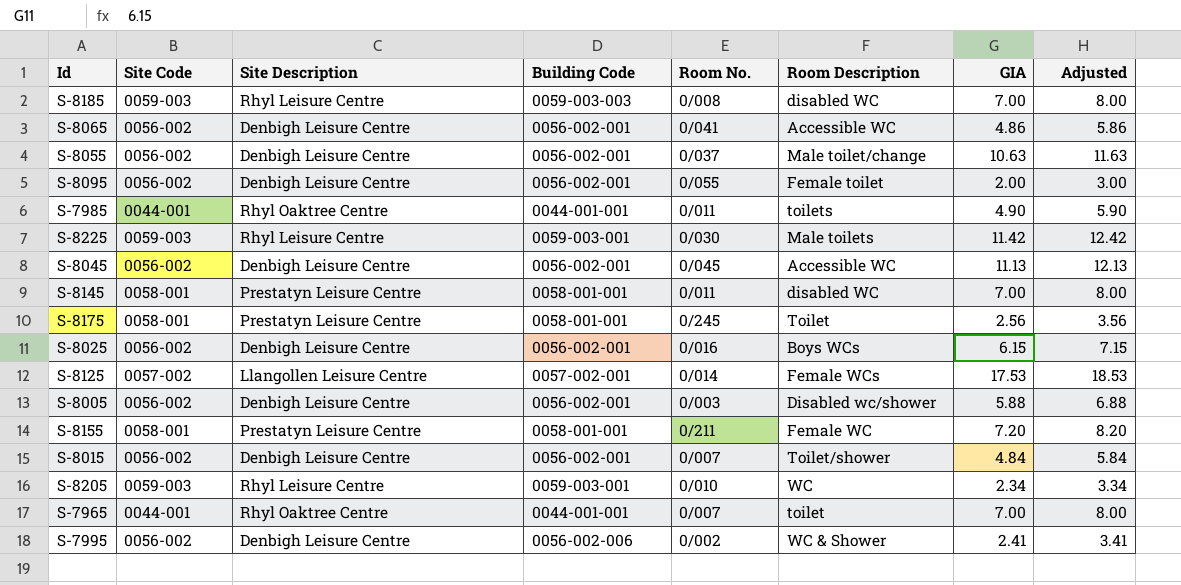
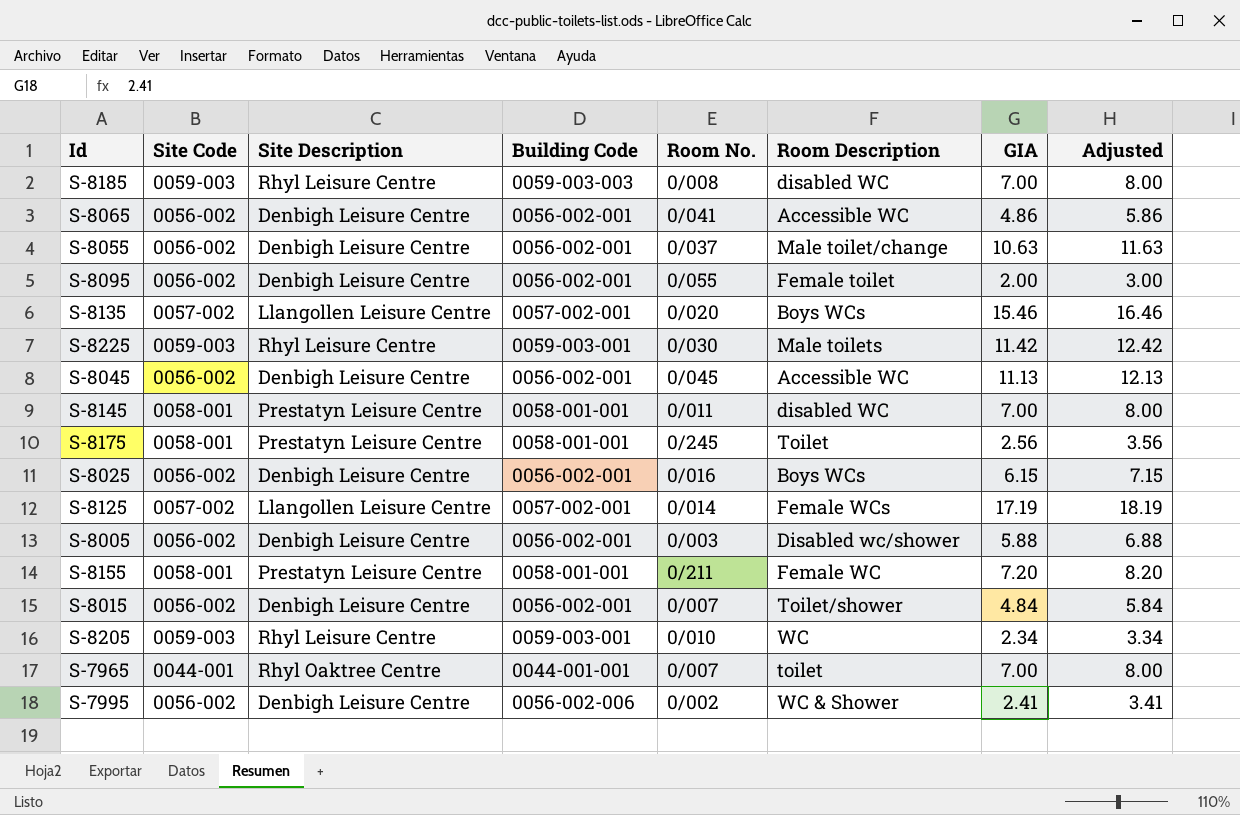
row S-7985: 0044-001 | Rhyl Oaktree Centre | 0044-001-001 | 0/011 | toilets | 4.90 | 5.90 -> none
row S-8135: none -> 0057-002 | Llangollen Leisure Centre | 0057-002-001 | 0/020 | Boys WCs | 15.46 | 16.46
S-8125 | GIA: 17.53 -> 17.19
S-8125 | Adjusted: 18.53 -> 18.19

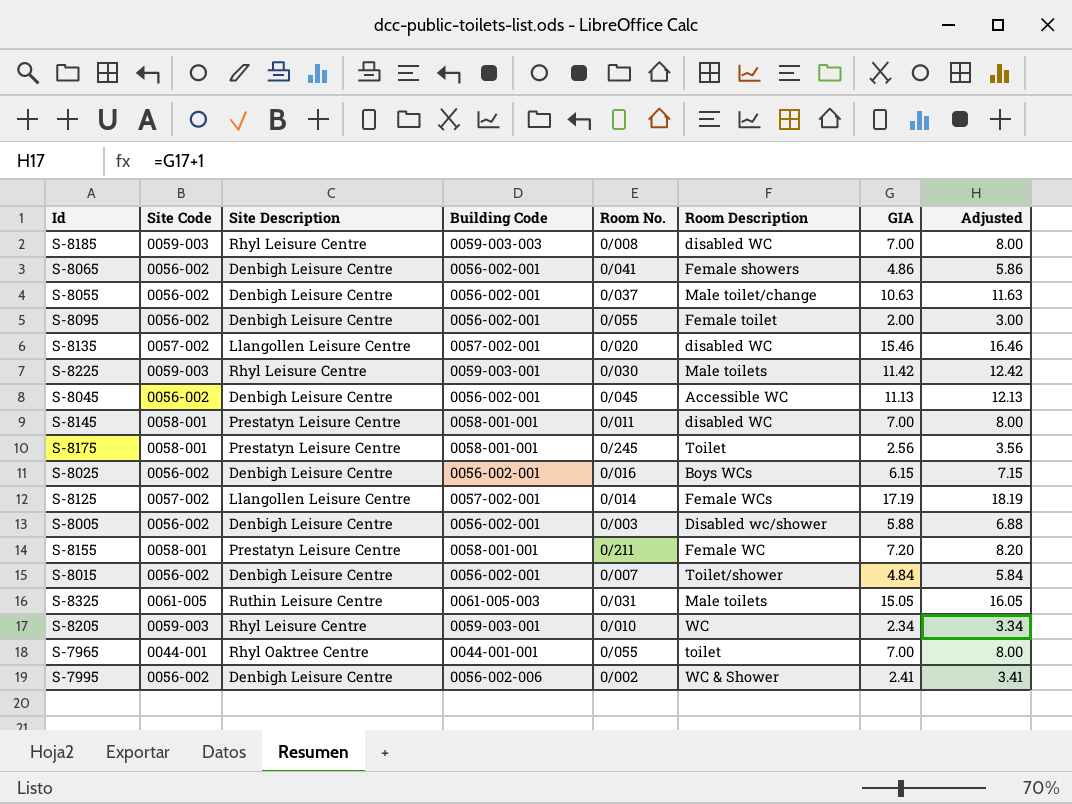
S-8065 | Room Description: Accessible WC -> Female showers
S-8135 | Room Description: Boys WCs -> disabled WC
row S-8325: none -> 0061-005 | Ruthin Leisure Centre | 0061-005-003 | 0/031 | Male toilets | 15.05 | 16.05
S-7965 | Room No.: 0/007 -> 0/055

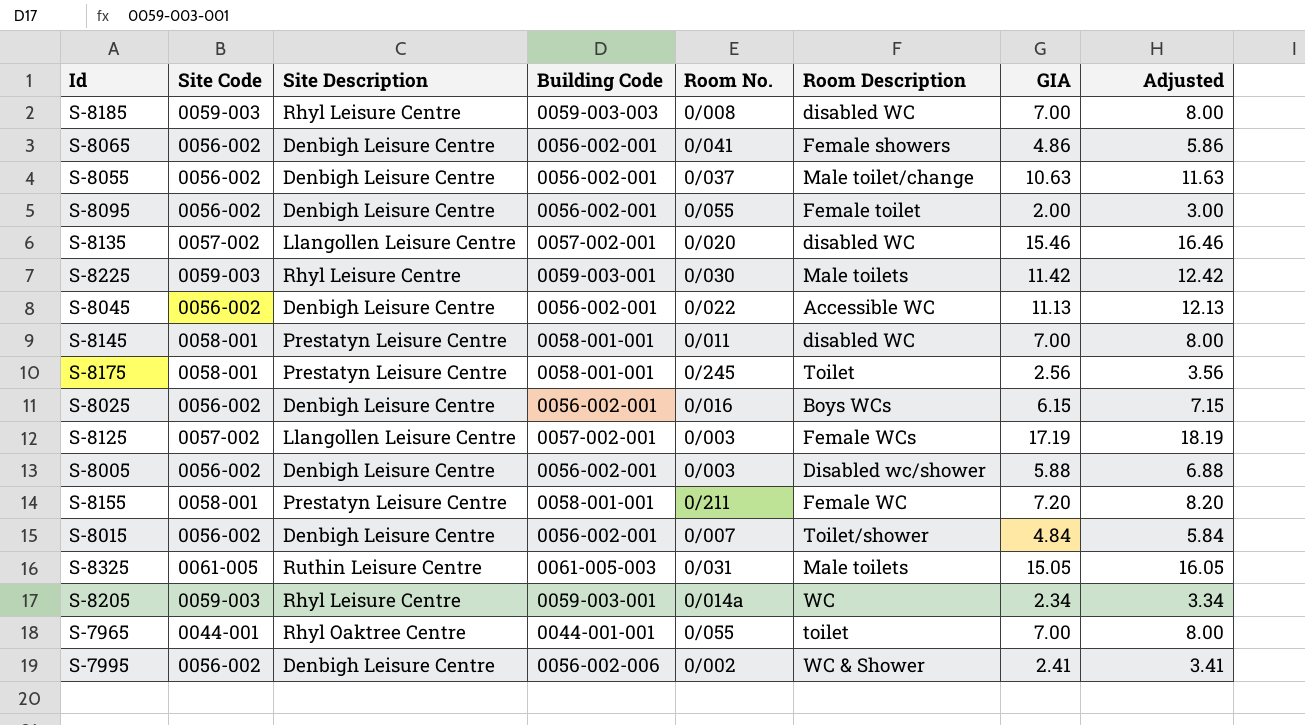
S-8045 | Room No.: 0/045 -> 0/022
S-8125 | Room No.: 0/014 -> 0/003
S-8205 | Room No.: 0/010 -> 0/014a

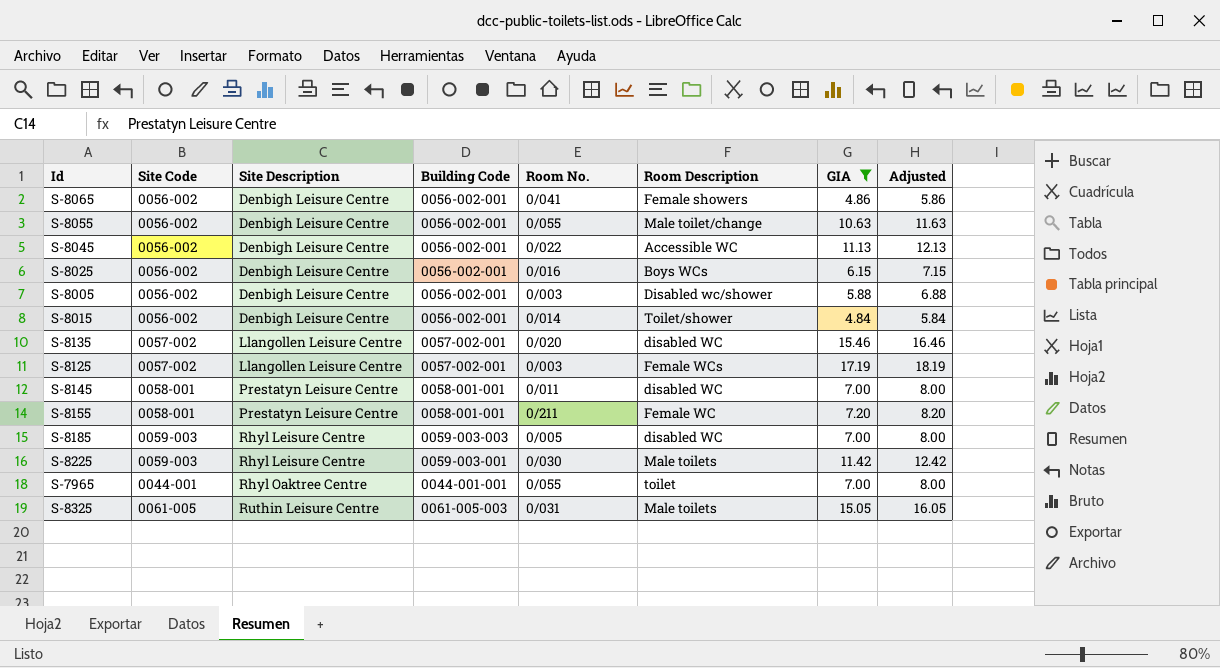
filter: none -> GIA >= 4.84
row order: none -> Site Description ascending
S-8055 | Room No.: 0/037 -> 0/055
S-8015 | Room No.: 0/007 -> 0/014
S-8185 | Room No.: 0/008 -> 0/005

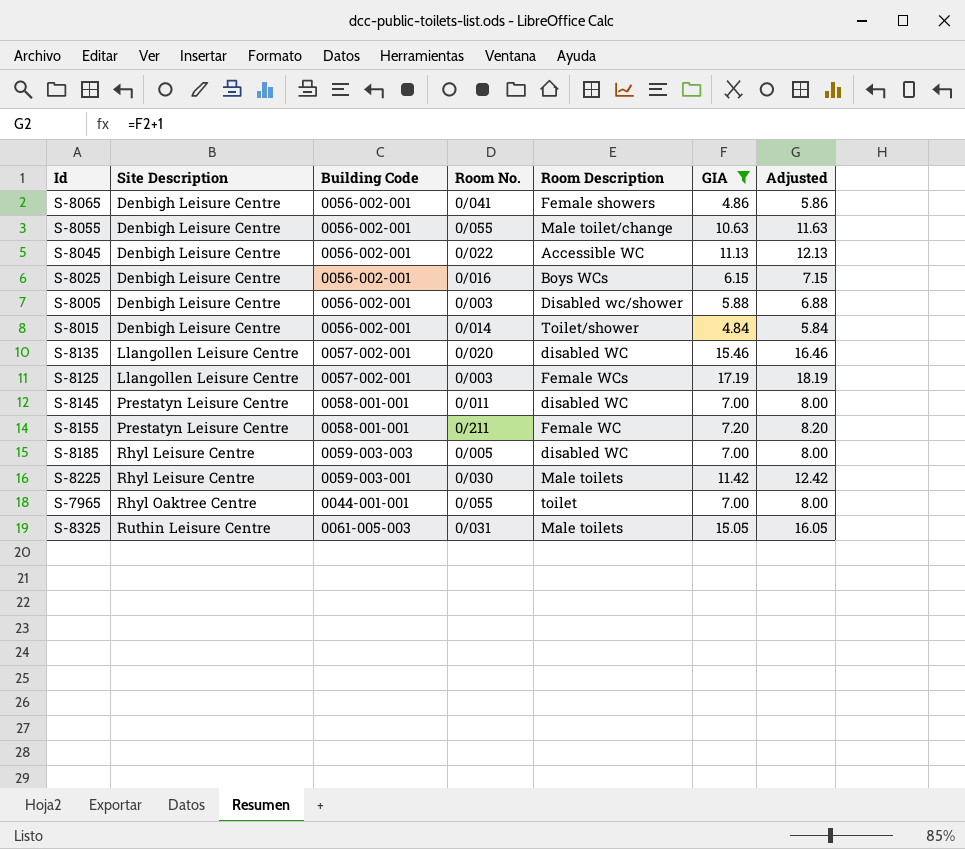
column Site Code | position: 2 -> none

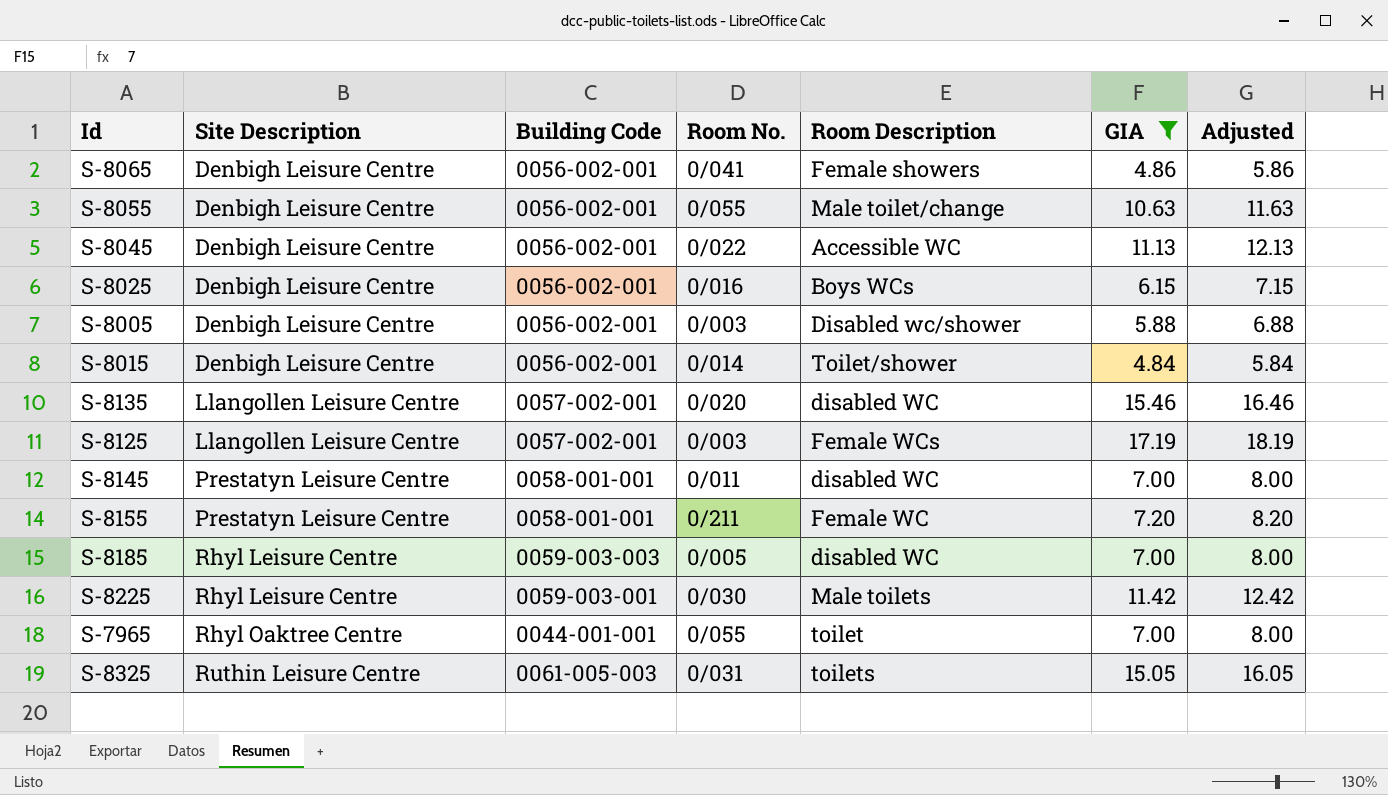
S-8325 | Room Description: Male toilets -> toilets

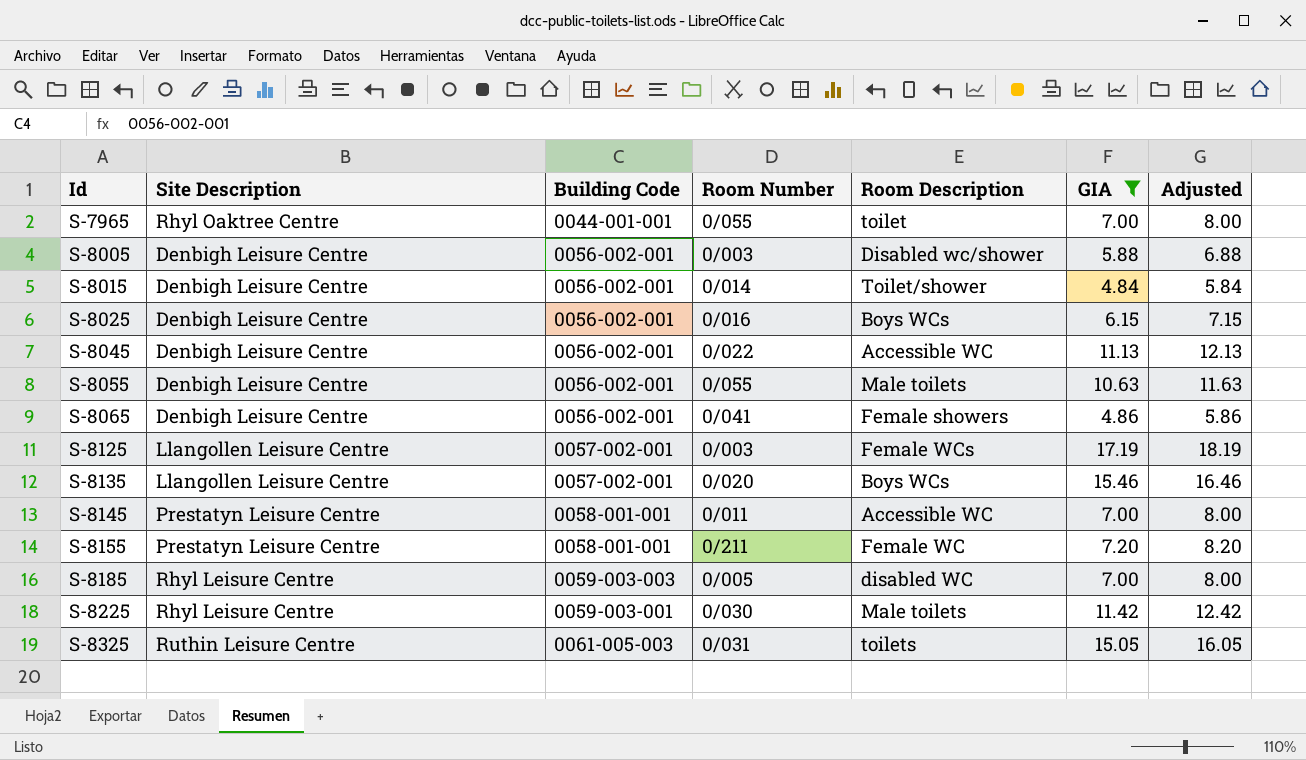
row order: Site Description ascending -> Id ascending
column name: Room No. -> Room Number
S-8055 | Room Description: Male toilet/change -> Male toilets
S-8135 | Room Description: disabled WC -> Boys WCs
S-8145 | Room Description: disabled WC -> Accessible WC

